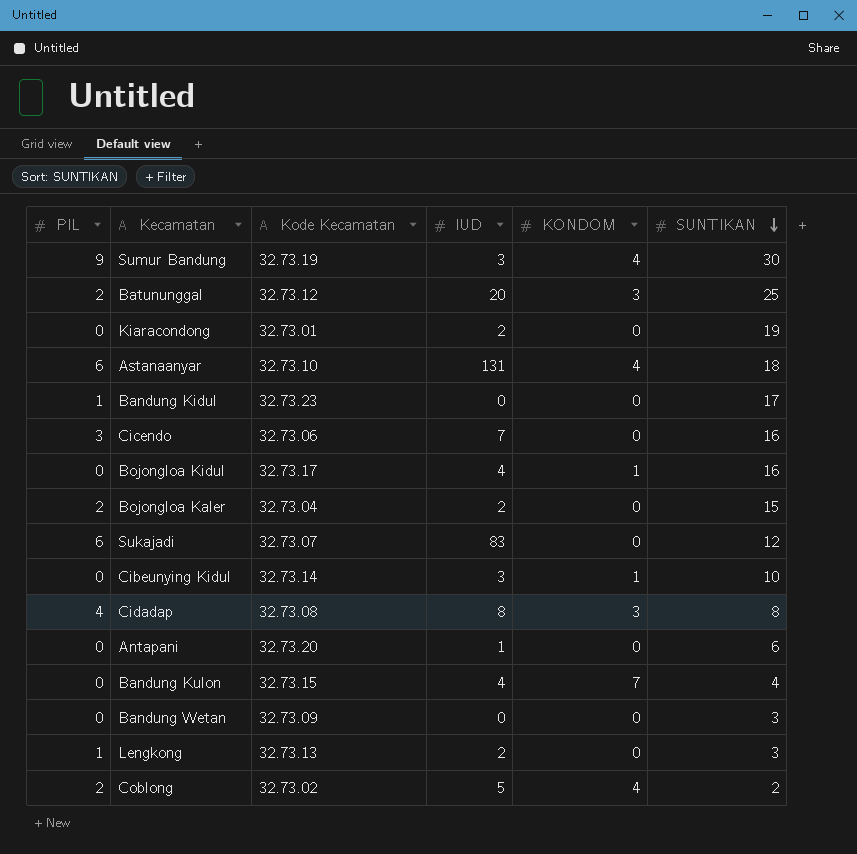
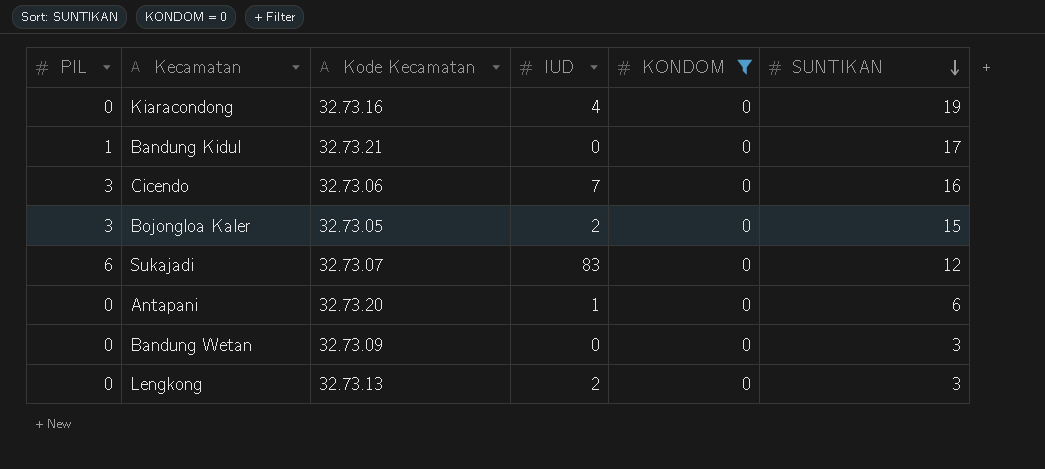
filter: none -> KONDOM = 0
Kiaracondong | Kode Kecamatan: 32.73.01 -> 32.73.16
Kiaracondong | IUD: 2 -> 4
Bandung Kidul | Kode Kecamatan: 32.73.23 -> 32.73.21
Bojongloa Kaler | PIL: 2 -> 3
Bojongloa Kaler | Kode Kecamatan: 32.73.04 -> 32.73.05
Lengkong | PIL: 1 -> 0

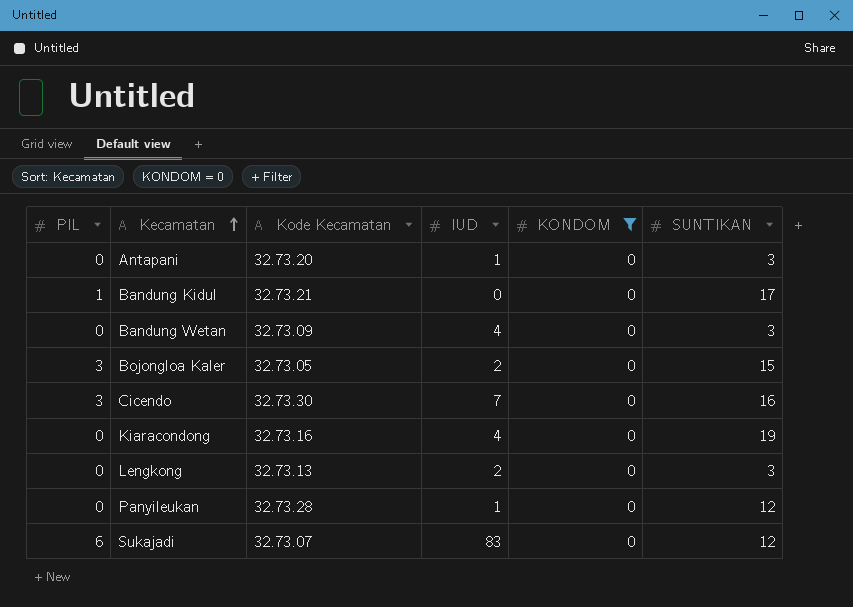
row order: SUNTIKAN descending -> Kecamatan ascending
Antapani | SUNTIKAN: 6 -> 3
Bandung Wetan | IUD: 0 -> 4
Cicendo | Kode Kecamatan: 32.73.06 -> 32.73.30
row Panyileukan: none -> 0 | 32.73.28 | 1 | 0 | 12

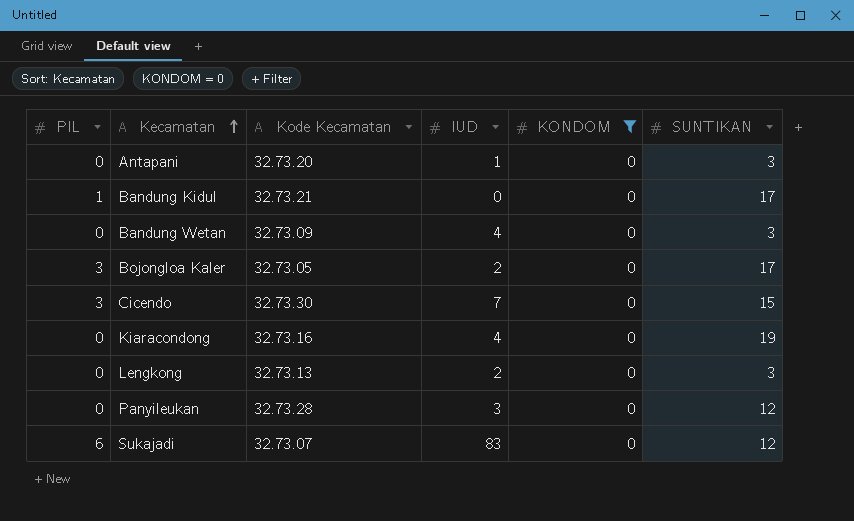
Bojongloa Kaler | SUNTIKAN: 15 -> 17
Cicendo | SUNTIKAN: 16 -> 15
Panyileukan | IUD: 1 -> 3

